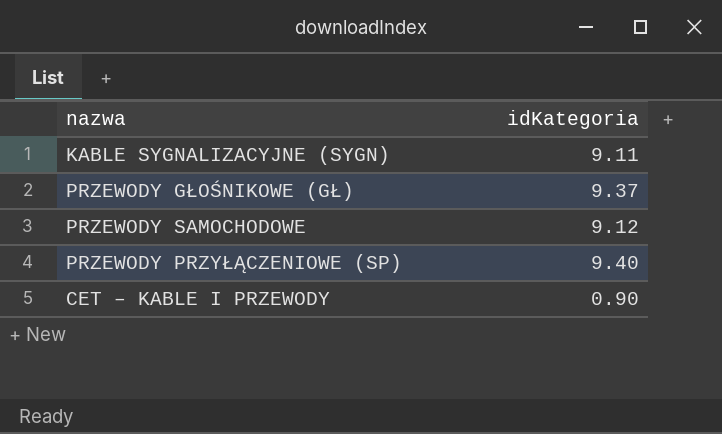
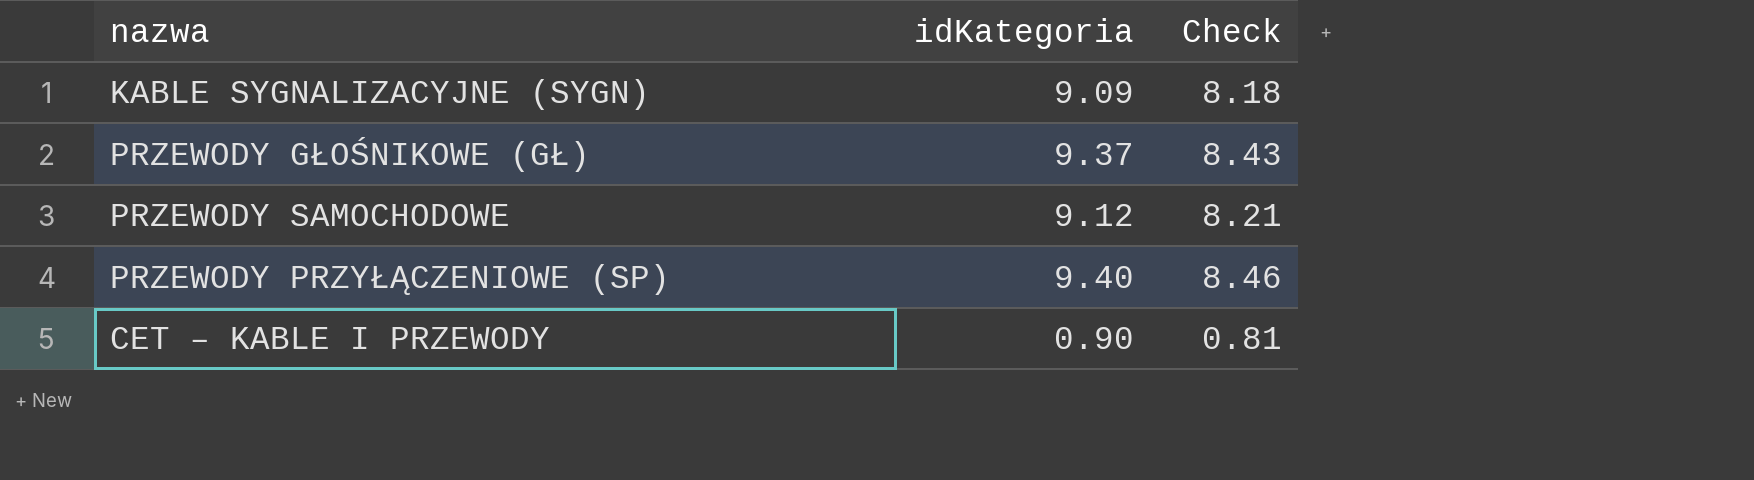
column Check | formula: none -> [idKategoria] * 0.9
KABLE SYGNALIZACYJNE (SYGN) | idKategoria: 9.11 -> 9.09

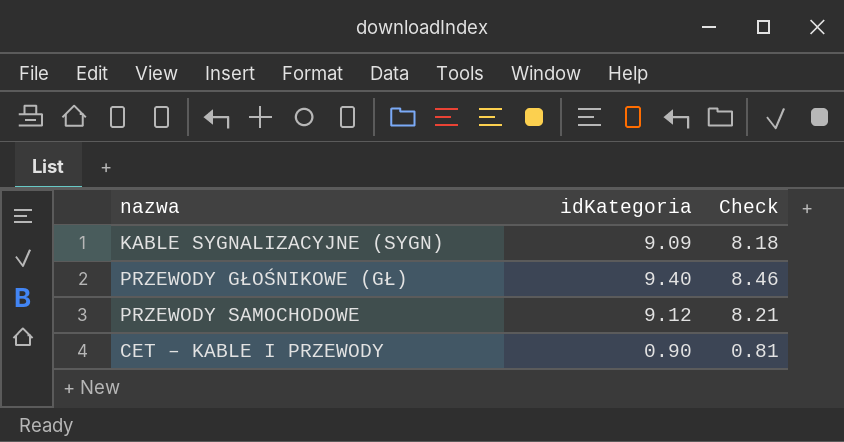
row PRZEWODY PRZYŁĄCZENIOWE (SP): 9.40 | 8.46 -> none
PRZEWODY GŁOŚNIKOWE (GŁ) | idKategoria: 9.37 -> 9.40
PRZEWODY GŁOŚNIKOWE (GŁ) | Check: 8.43 -> 8.46

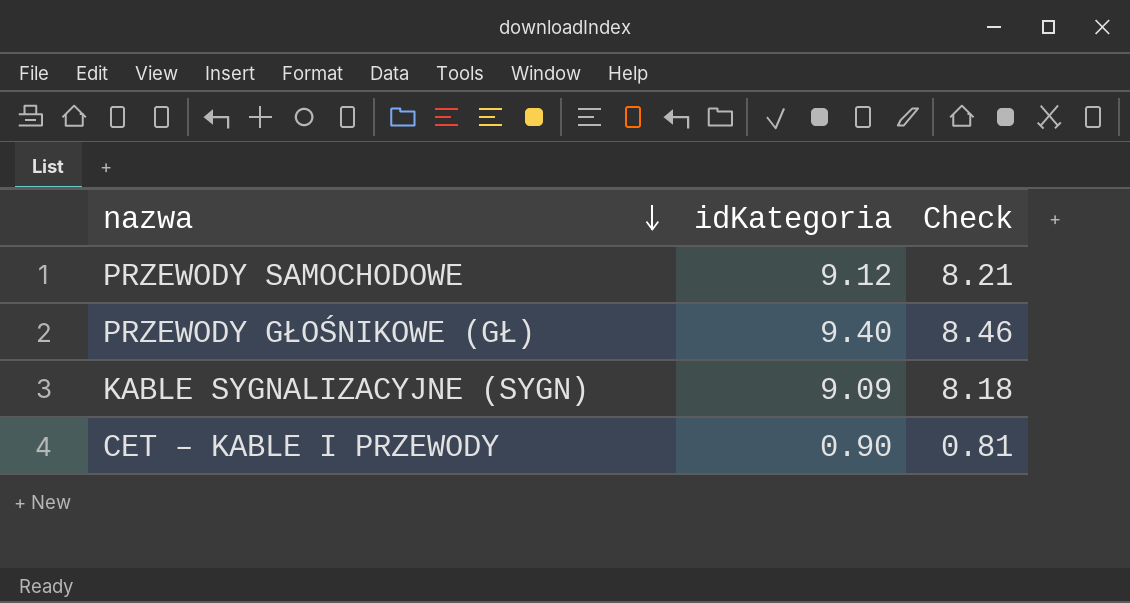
row order: none -> nazwa descending

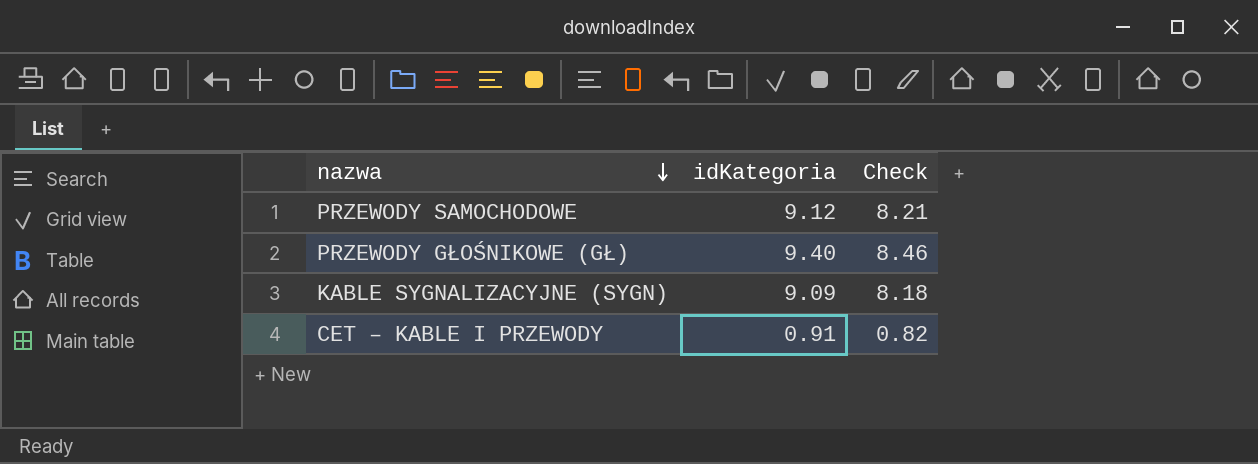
CET – KABLE I PRZEWODY | idKategoria: 0.90 -> 0.91
CET – KABLE I PRZEWODY | Check: 0.81 -> 0.82

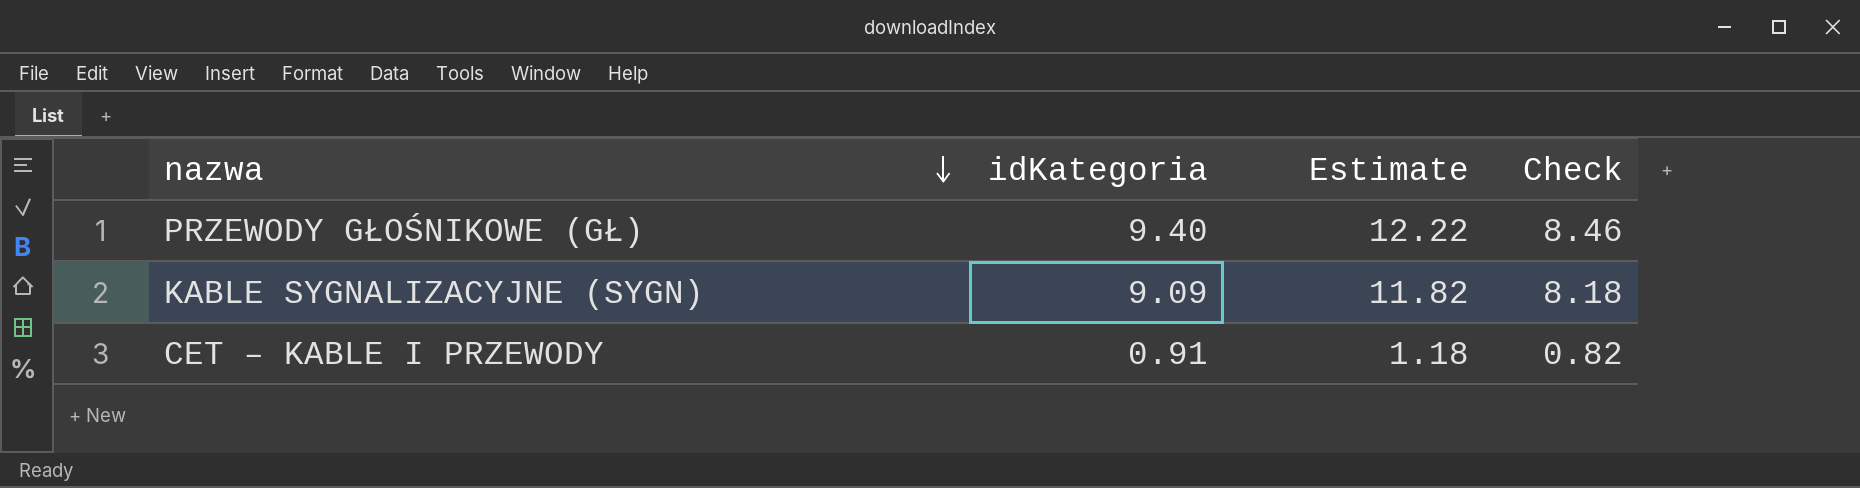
column Estimate | formula: none -> [idKategoria] * 1.3
row PRZEWODY SAMOCHODOWE: 9.12 | 8.21 -> none

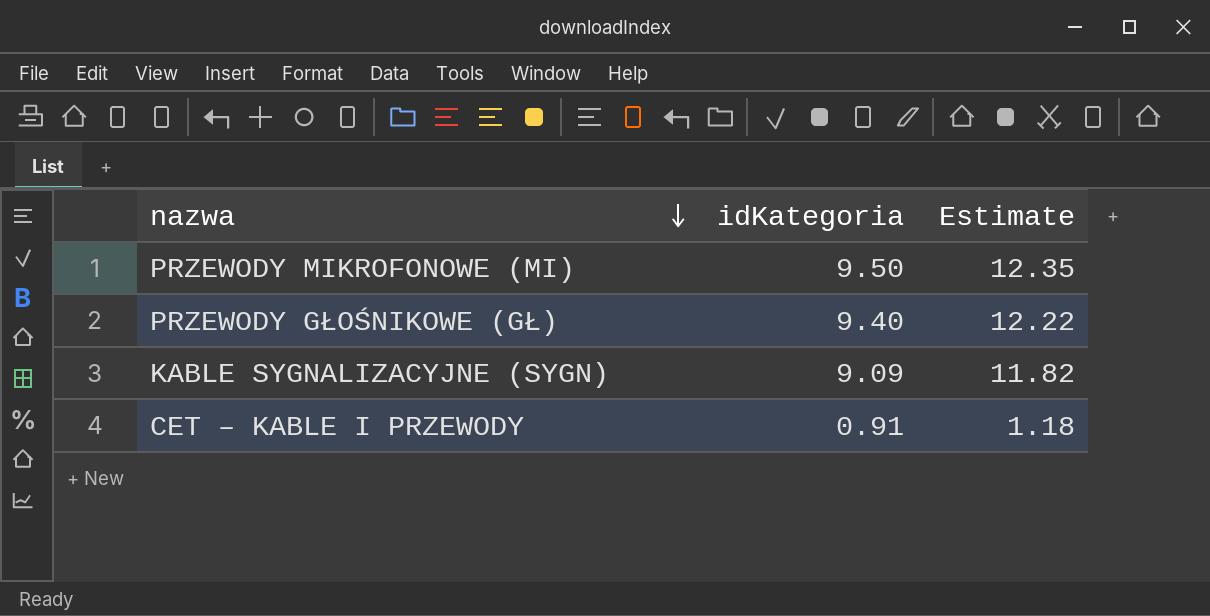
column Check | formula: [idKategoria] * 0.9 -> none
row PRZEWODY MIKROFONOWE (MI): none -> 9.50 | 12.35

